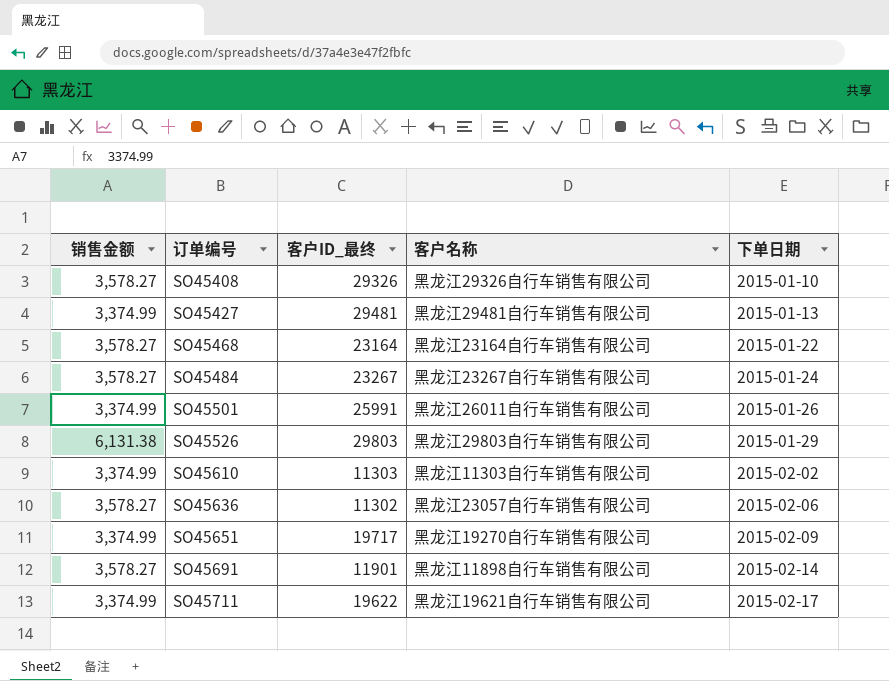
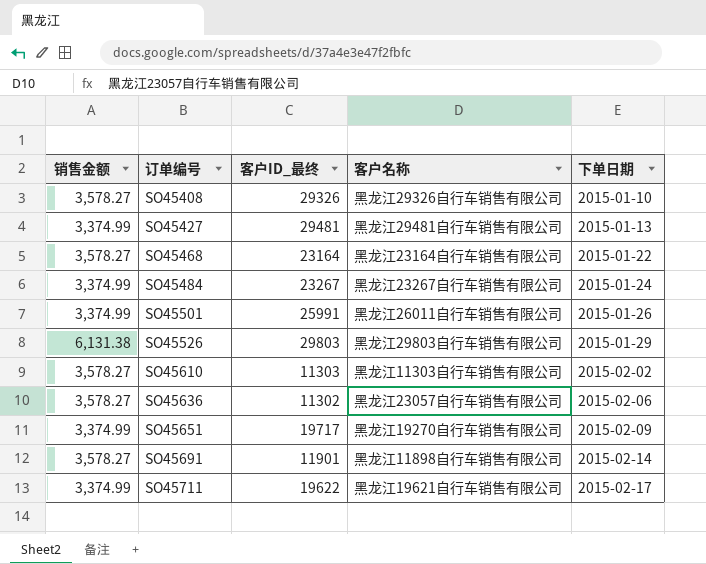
SO45484 | 销售金额: 3,578.27 -> 3,374.99
SO45610 | 销售金额: 3,374.99 -> 3,578.27

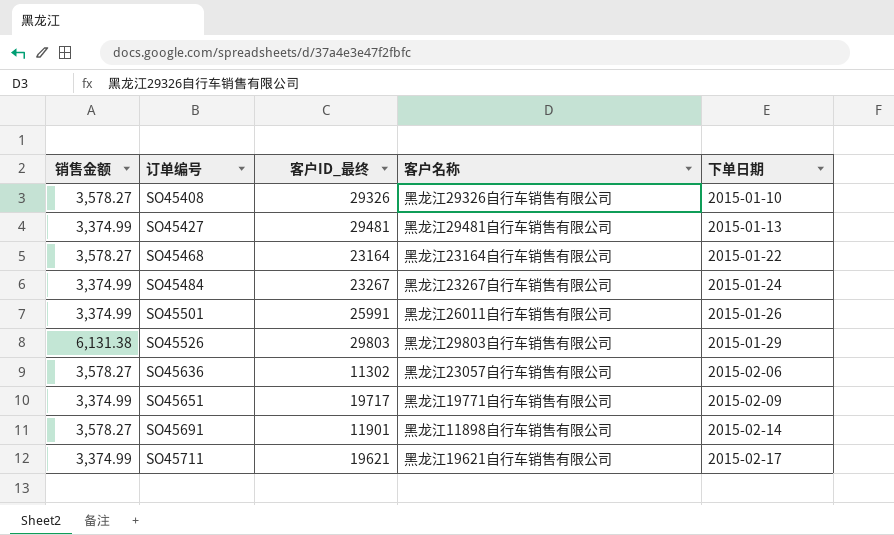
row SO45610: 3,578.27 | 11303 | 黑龙江11303自行车销售有限公司 | 2015-02-02 -> none
SO45651 | 客户名称: 黑龙江19270自行车销售有限公司 -> 黑龙江19771自行车销售有限公司
SO45711 | 客户ID_最终: 19622 -> 19621

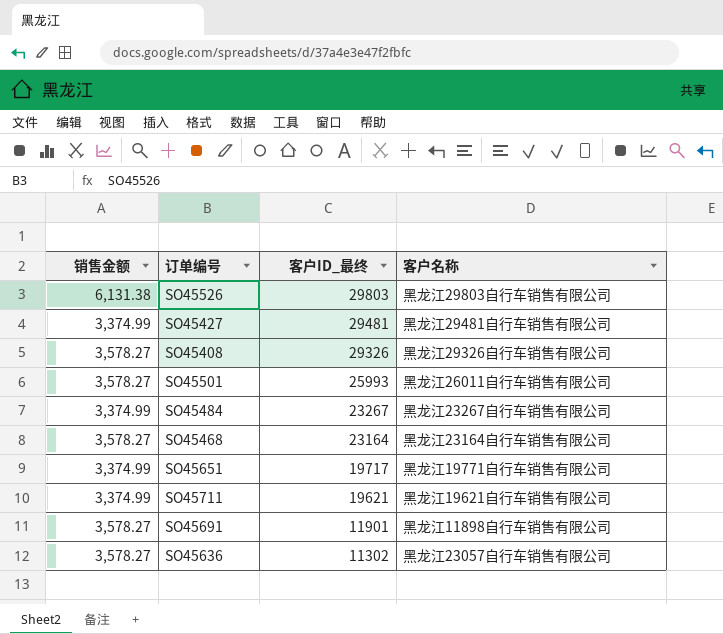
row order: 订单编号 ascending -> 客户ID_最终 descending
column 下单日期 | position: 5 -> none
SO45501 | 销售金额: 3,374.99 -> 3,578.27
SO45501 | 客户ID_最终: 25991 -> 25993

